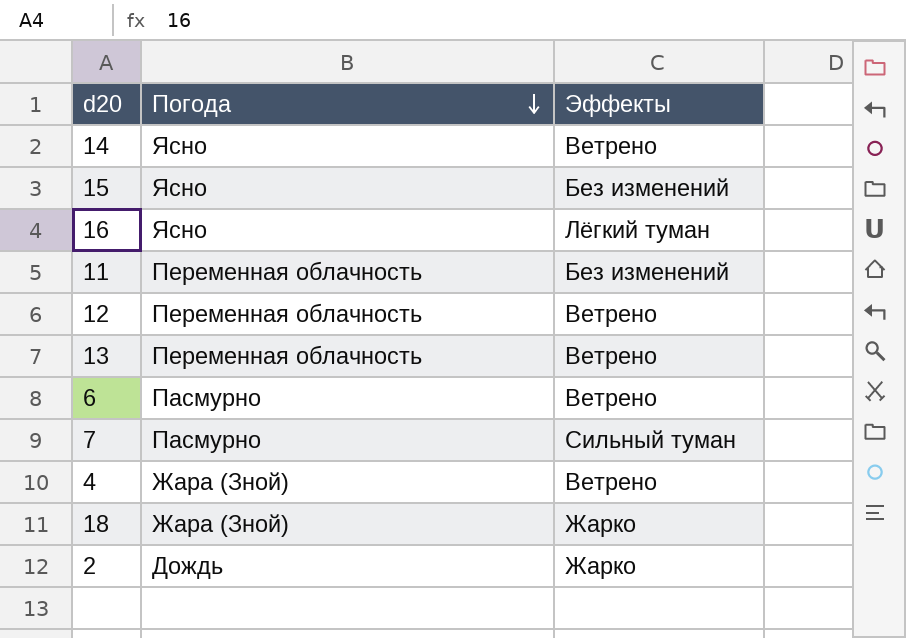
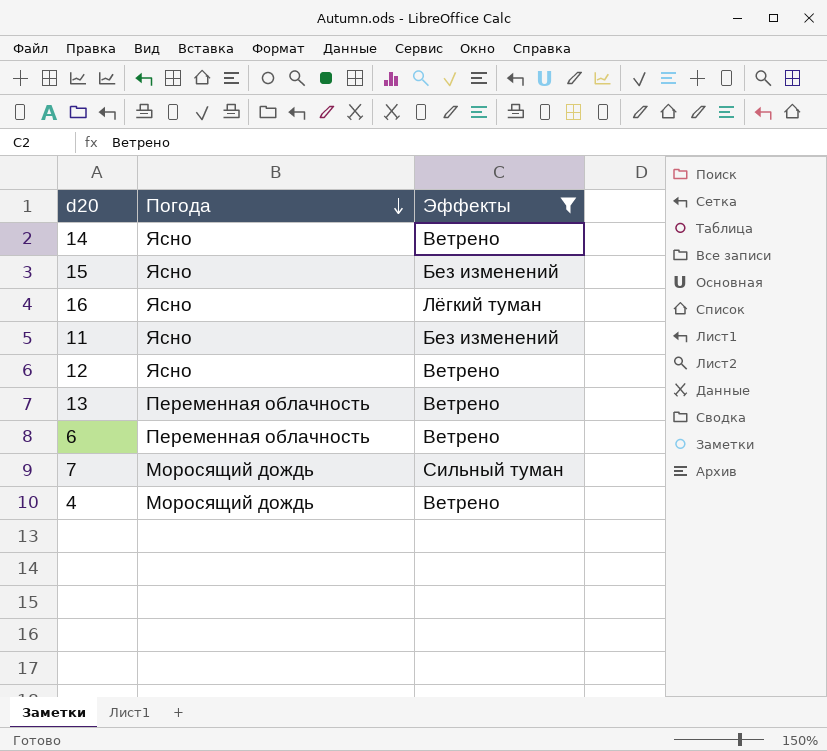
filter: none -> Эффекты != Жарко
11 | Погода: Переменная облачность -> Ясно
12 | Погода: Переменная облачность -> Ясно
6 | Погода: Пасмурно -> Переменная облачность
7 | Погода: Пасмурно -> Моросящий дождь
4 | Погода: Жара (Зной) -> Моросящий дождь

